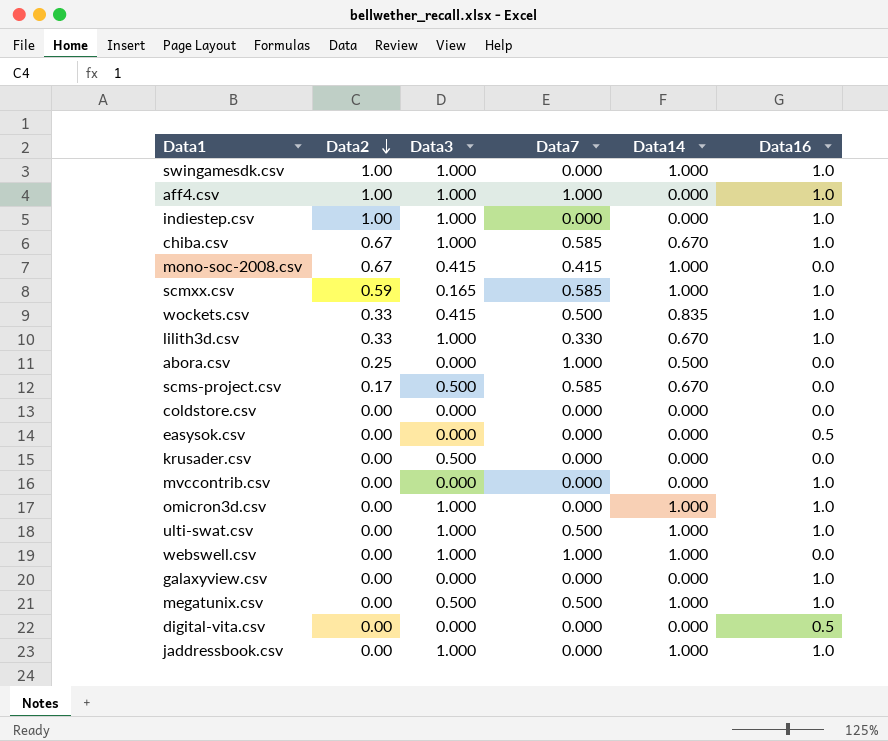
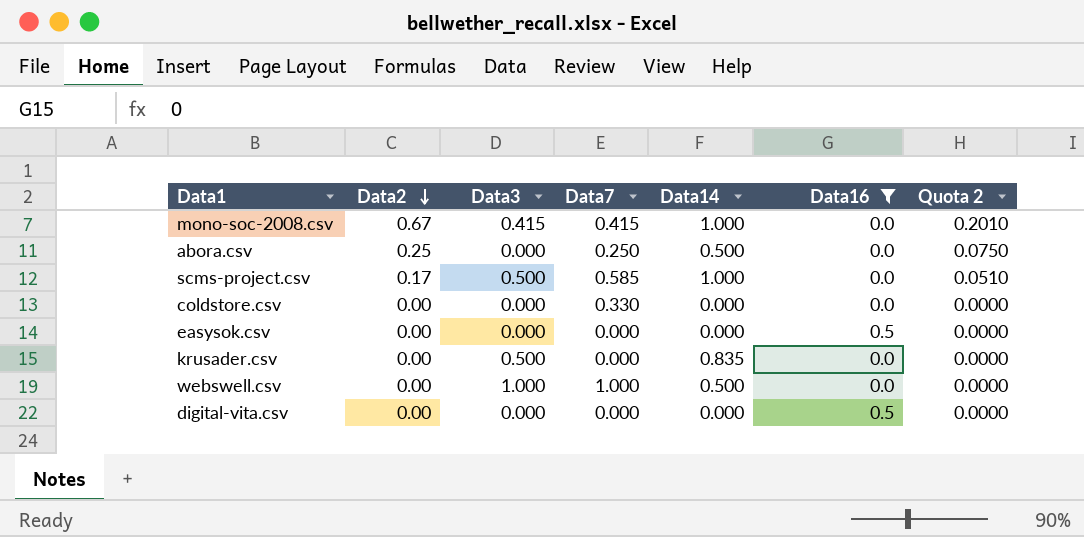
filter: none -> Data16 != 1.0
column Quota 2 | formula: none -> [Data2] * 0.3
abora.csv | Data7: 1.000 -> 0.250
scms-project.csv | Data14: 0.670 -> 1.000
coldstore.csv | Data7: 0.000 -> 0.330
krusader.csv | Data14: 0.000 -> 0.835
webswell.csv | Data14: 1.000 -> 0.500

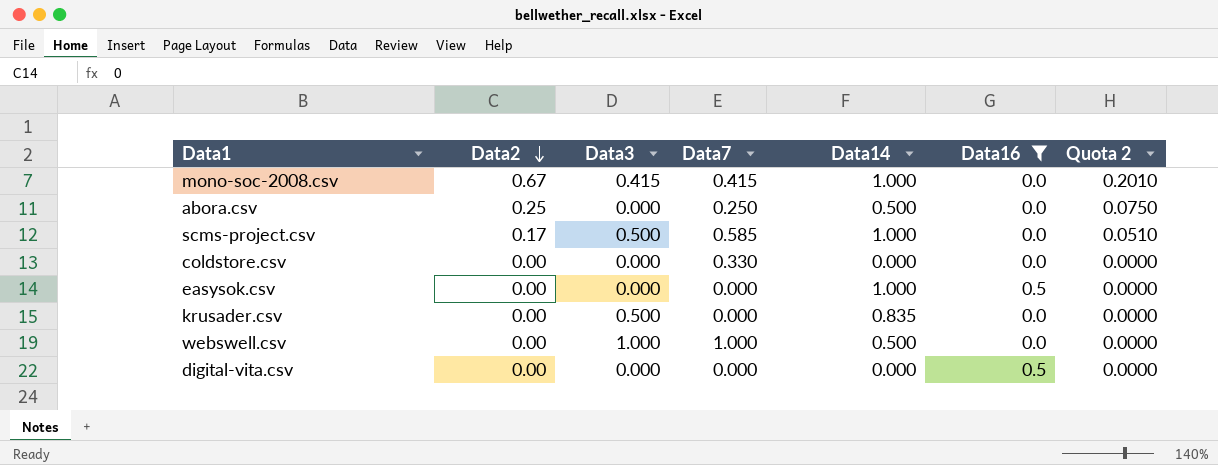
easysok.csv | Data14: 0.000 -> 1.000

